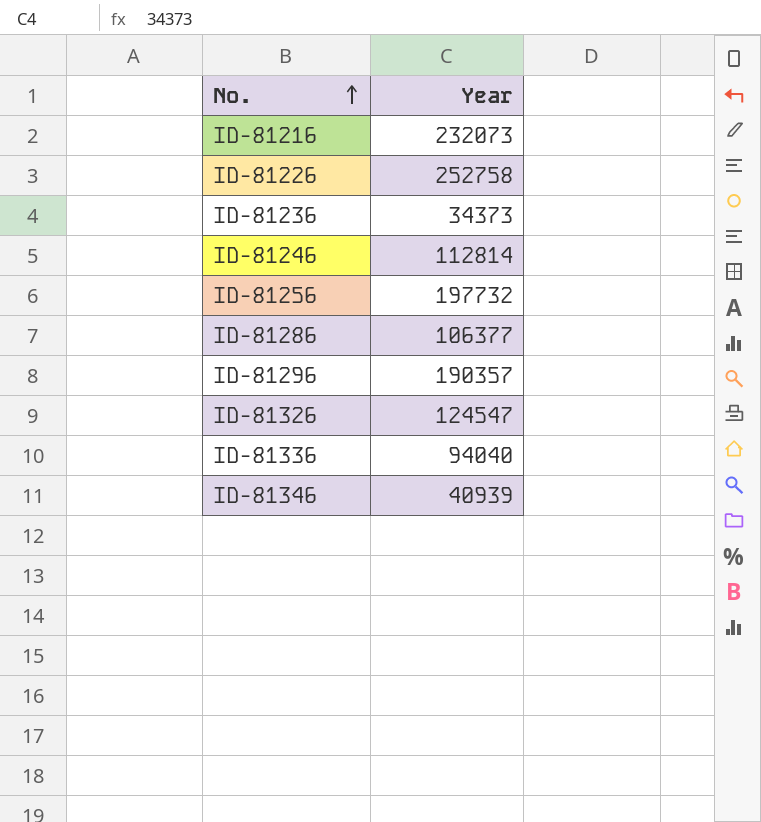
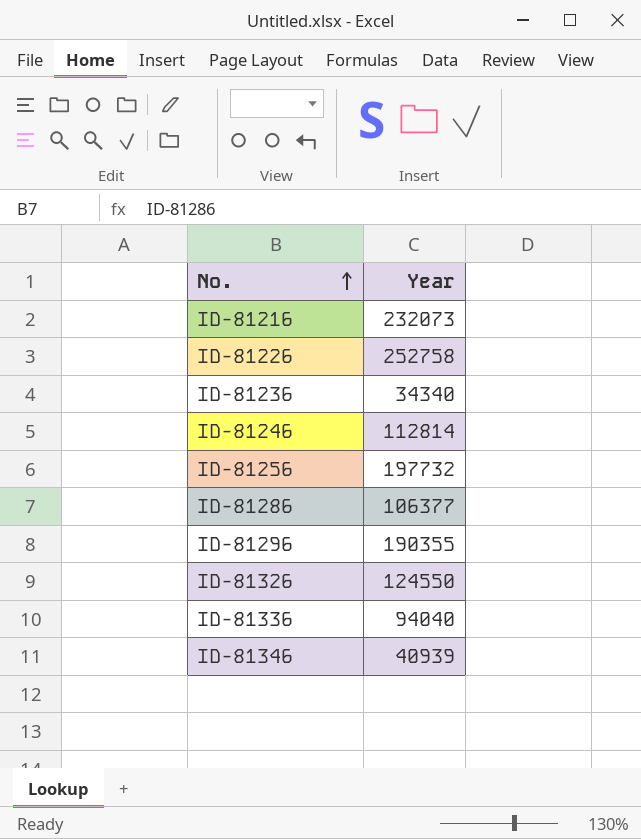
ID-81236 | Year: 34373 -> 34340
ID-81296 | Year: 190357 -> 190355
ID-81326 | Year: 124547 -> 124550

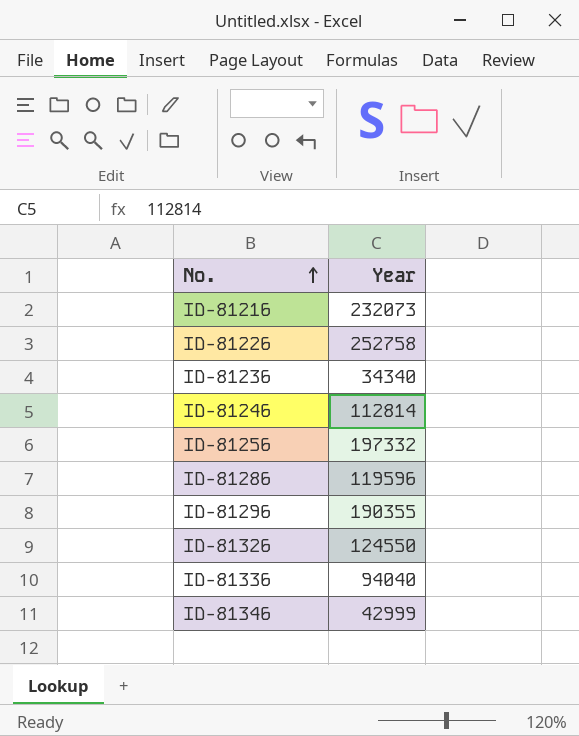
ID-81256 | Year: 197732 -> 197332
ID-81286 | Year: 106377 -> 119596
ID-81346 | Year: 40939 -> 42999

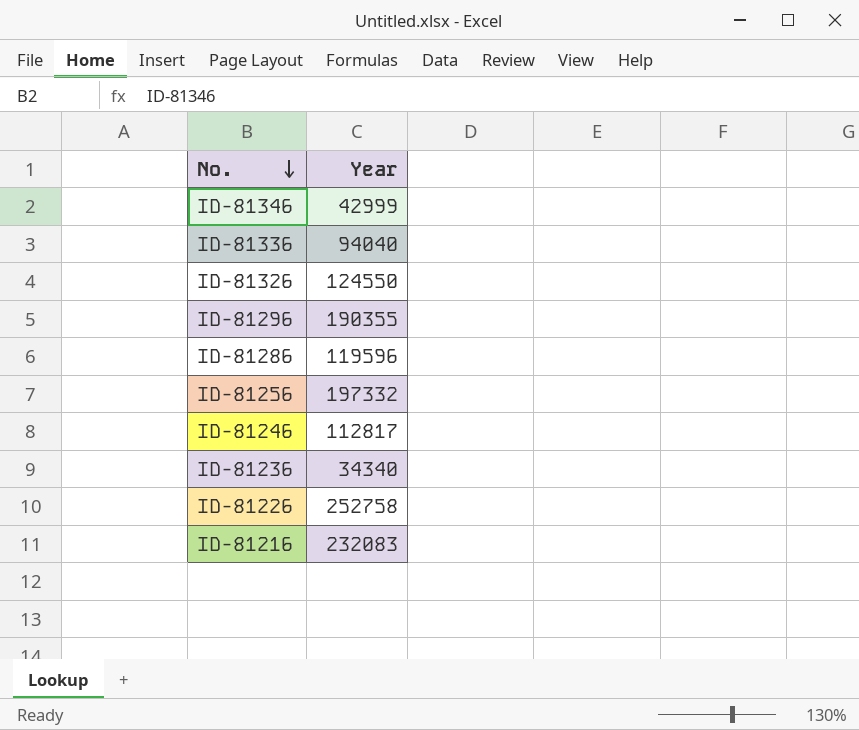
row order: No. ascending -> No. descending
ID-81246 | Year: 112814 -> 112817
ID-81216 | Year: 232073 -> 232083

